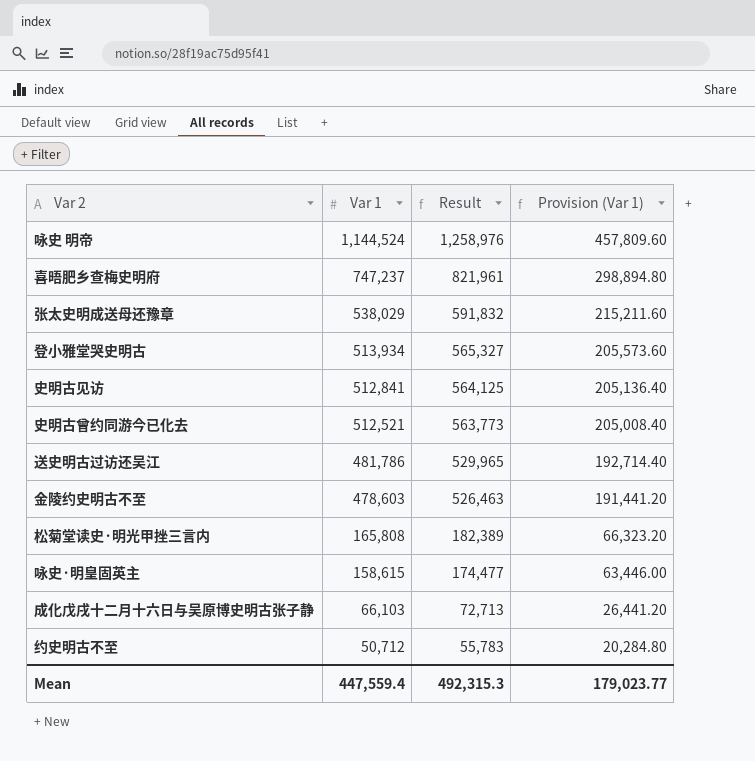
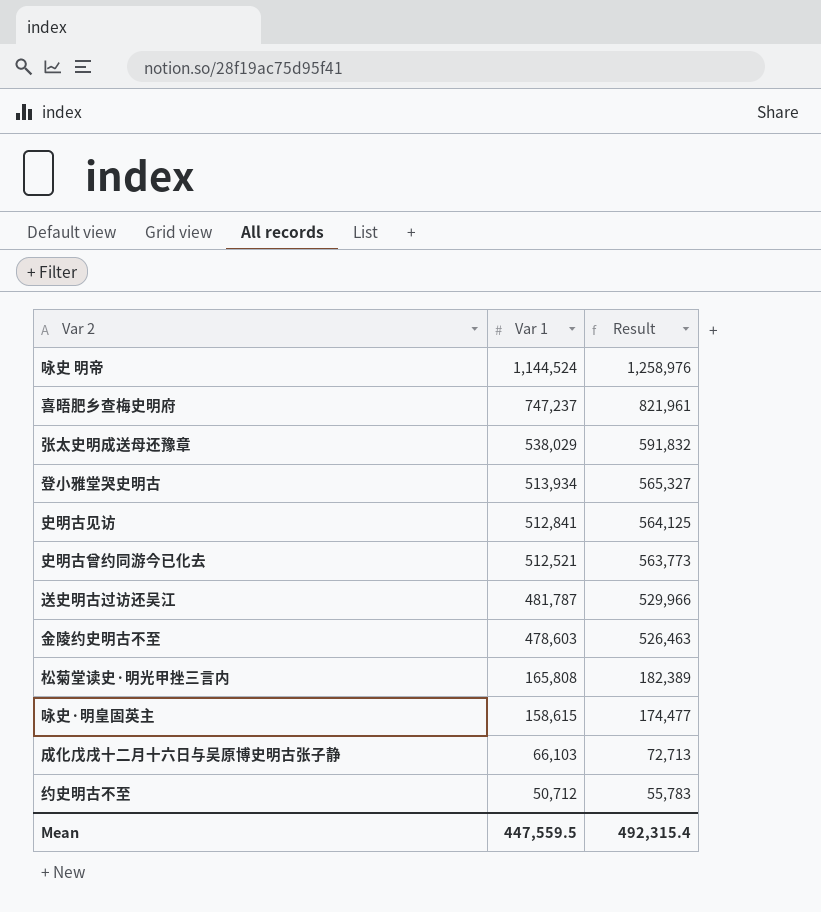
column Provision (Var 1) | formula: [Var 1] * 0.4 -> none
送史明古过访还吴江 | Var 1: 481,786 -> 481,787
送史明古过访还吴江 | Result: 529,965 -> 529,966
Mean | Var 1: 447,559.4 -> 447,559.5
Mean | Result: 492,315.3 -> 492,315.4

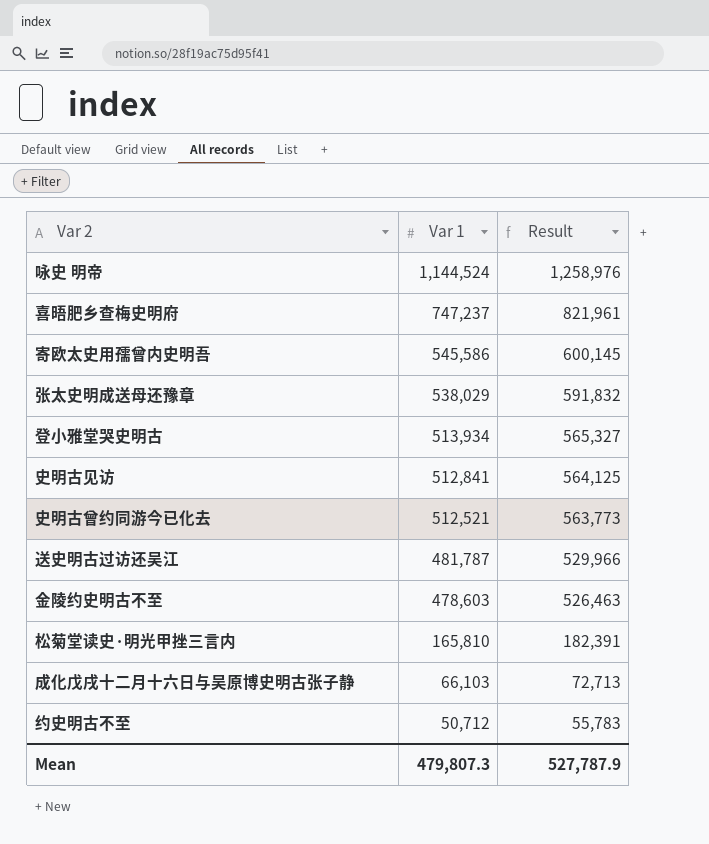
row 咏史·明皇固英主: 158,615 | 174,477 -> none
row 寄欧太史用孺曾内史明吾: none -> 545,586 | 600,145
松菊堂读史·明光甲挫三言内 | Var 1: 165,808 -> 165,810
松菊堂读史·明光甲挫三言内 | Result: 182,389 -> 182,391
Mean | Var 1: 447,559.5 -> 479,807.3
Mean | Result: 492,315.4 -> 527,787.9

